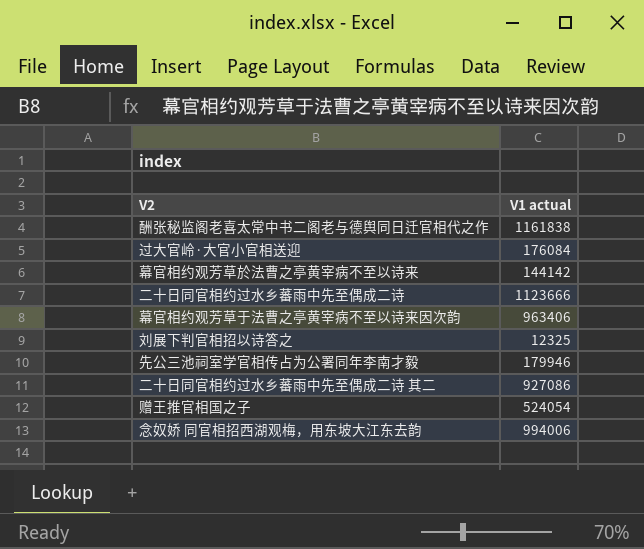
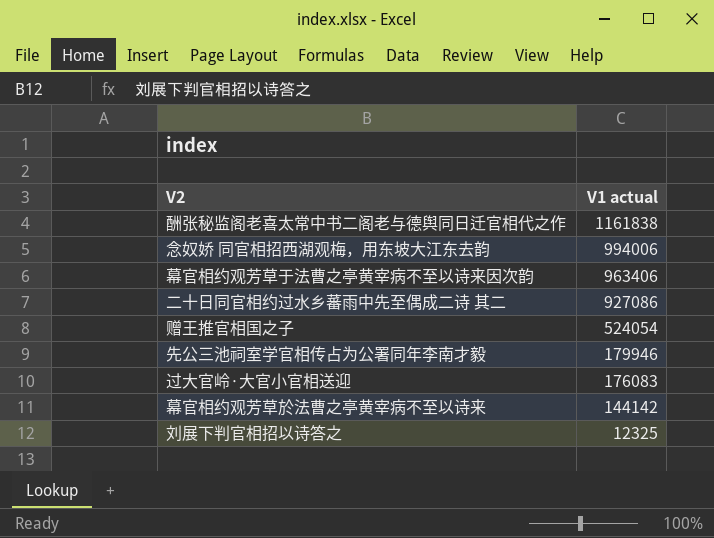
row order: none -> V1 actual descending
row 二十日同官相约过水乡蕃雨中先至偶成二诗: 1123666 -> none
过大官岭·大官小官相送迎 | V1 actual: 176084 -> 176083

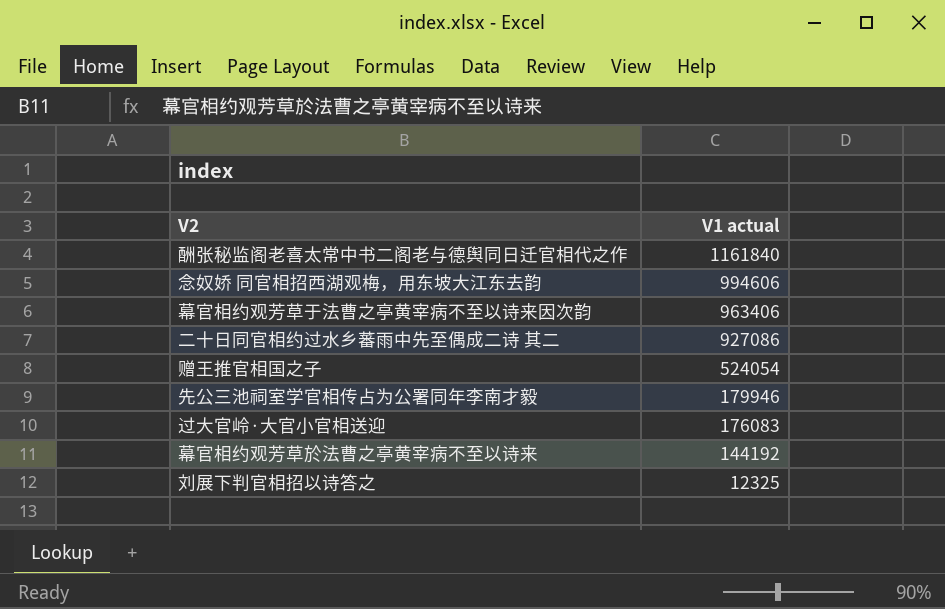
酬张秘监阁老喜太常中书二阁老与德舆同日迁官相代之作 | V1 actual: 1161838 -> 1161840
念奴娇 同官相招西湖观梅，用东坡大江东去韵 | V1 actual: 994006 -> 994606
幕官相约观芳草於法曹之亭黄宰病不至以诗来 | V1 actual: 144142 -> 144192

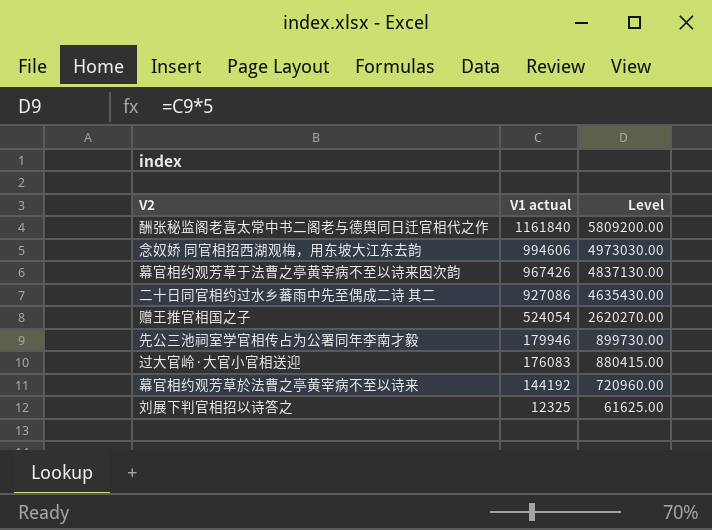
column Level | formula: none -> [V1 actual] * 5
幕官相约观芳草于法曹之亭黄宰病不至以诗来因次韵 | V1 actual: 963406 -> 967426

